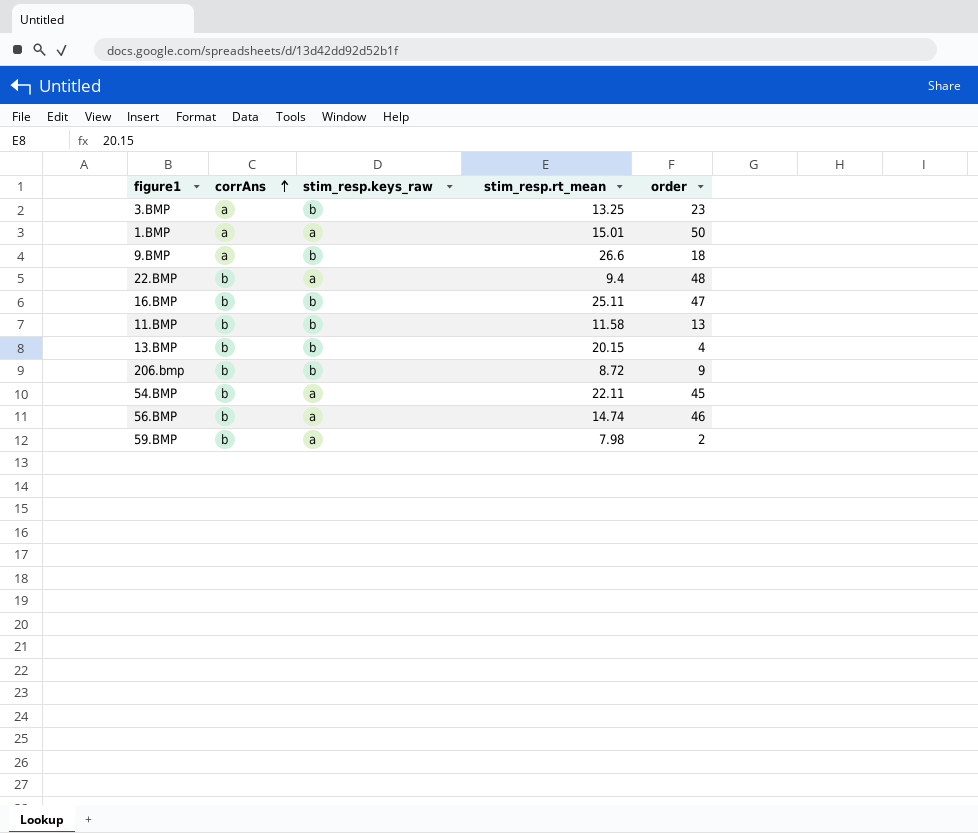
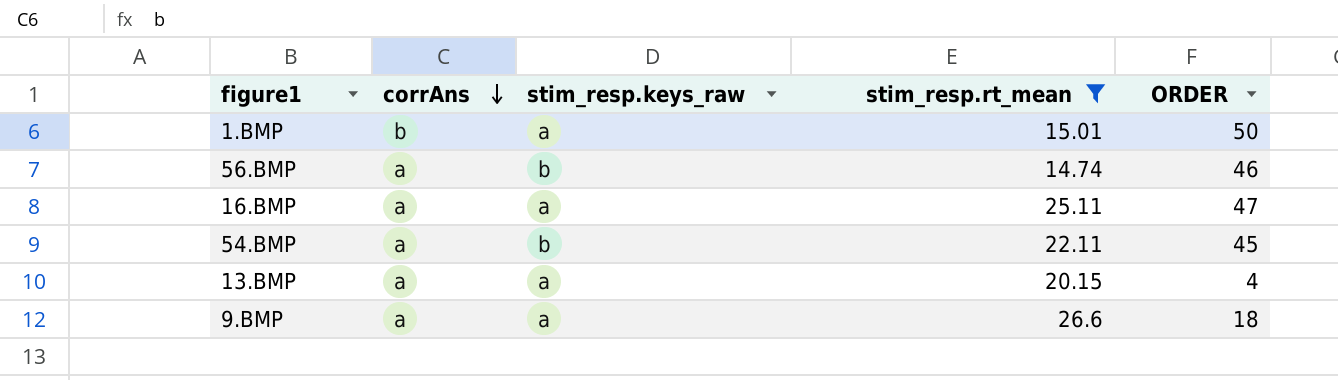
filter: none -> stim_resp.rt_mean >= 14.74
row order: corrAns ascending -> corrAns descending
column name: order -> ORDER
1.BMP | corrAns: a -> b
56.BMP | corrAns: b -> a
56.BMP | stim_resp.keys_raw: a -> b
16.BMP | corrAns: b -> a
16.BMP | stim_resp.keys_raw: b -> a
54.BMP | corrAns: b -> a
54.BMP | stim_resp.keys_raw: a -> b
13.BMP | corrAns: b -> a
13.BMP | stim_resp.keys_raw: b -> a
9.BMP | stim_resp.keys_raw: b -> a

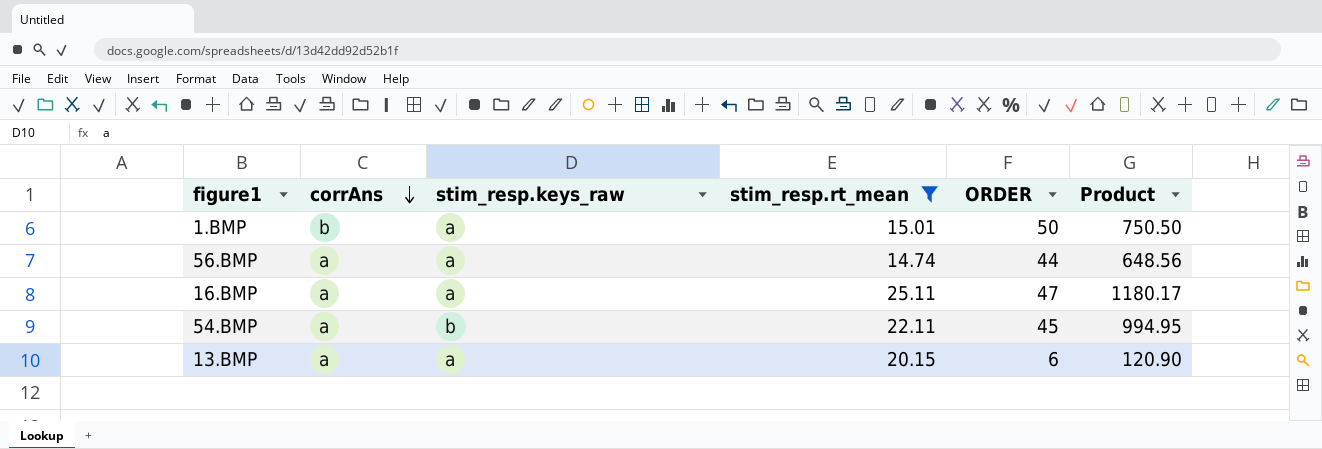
column Product | formula: none -> [stim_resp.rt_mean] * [ORDER]
row 9.BMP: a | a | 26.6 | 18 -> none
56.BMP | stim_resp.keys_raw: b -> a
56.BMP | ORDER: 46 -> 44
13.BMP | ORDER: 4 -> 6

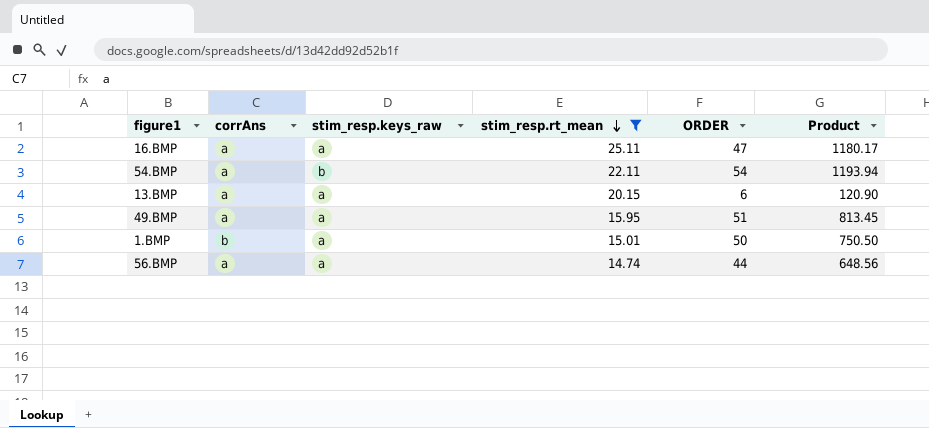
row order: corrAns descending -> stim_resp.rt_mean descending
54.BMP | ORDER: 45 -> 54
54.BMP | Product: 994.95 -> 1193.94
row 49.BMP: none -> a | a | 15.95 | 51 | 813.45

